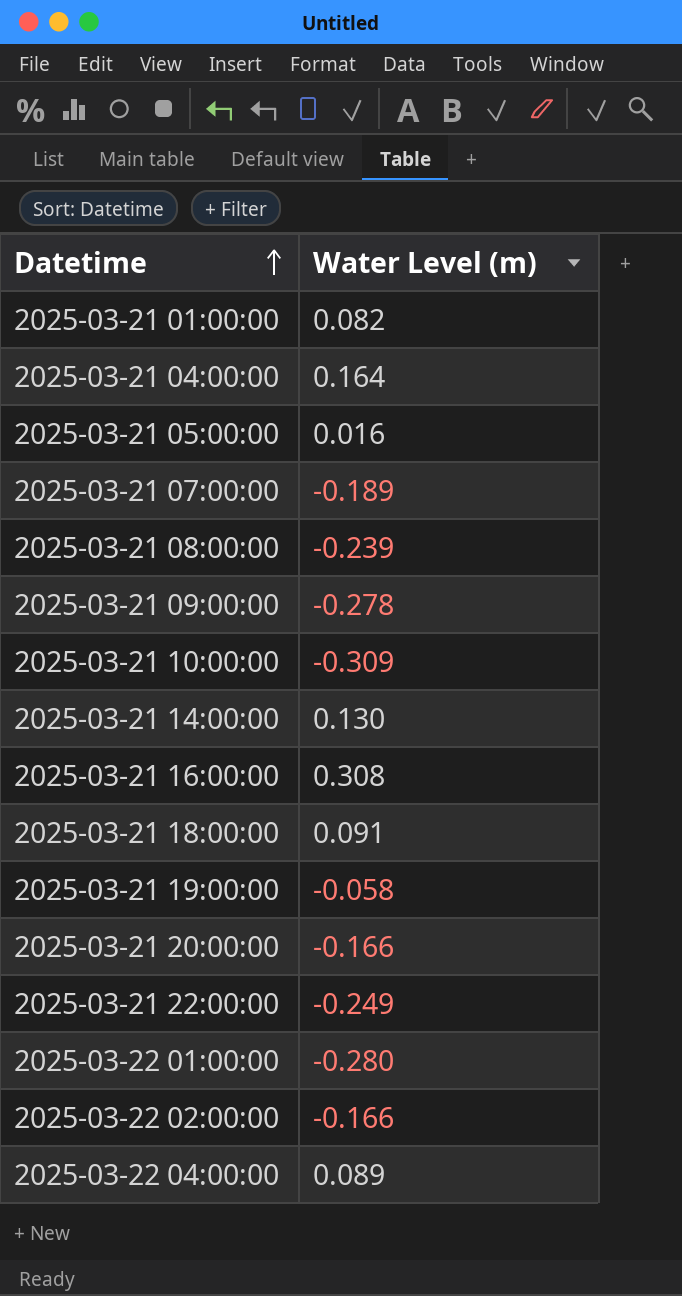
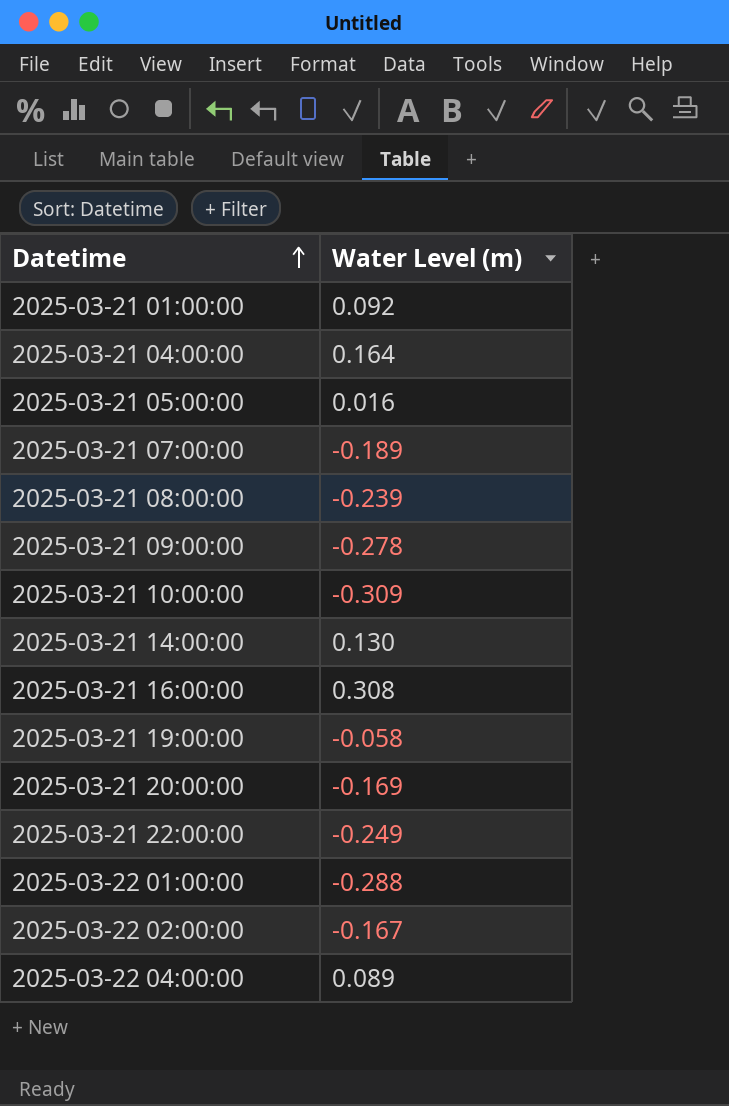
row 2025-03-21 18:00:00: 0.091 -> none
2025-03-21 01:00:00 | Water Level (m): 0.082 -> 0.092
2025-03-21 20:00:00 | Water Level (m): -0.166 -> -0.169
2025-03-22 01:00:00 | Water Level (m): -0.280 -> -0.288
2025-03-22 02:00:00 | Water Level (m): -0.166 -> -0.167

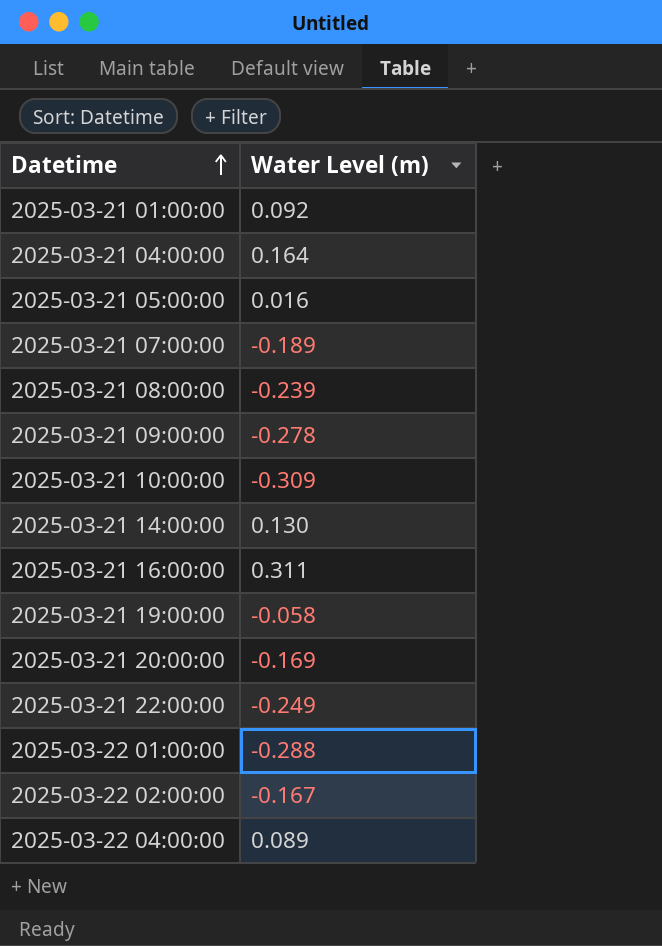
2025-03-21 16:00:00 | Water Level (m): 0.308 -> 0.311

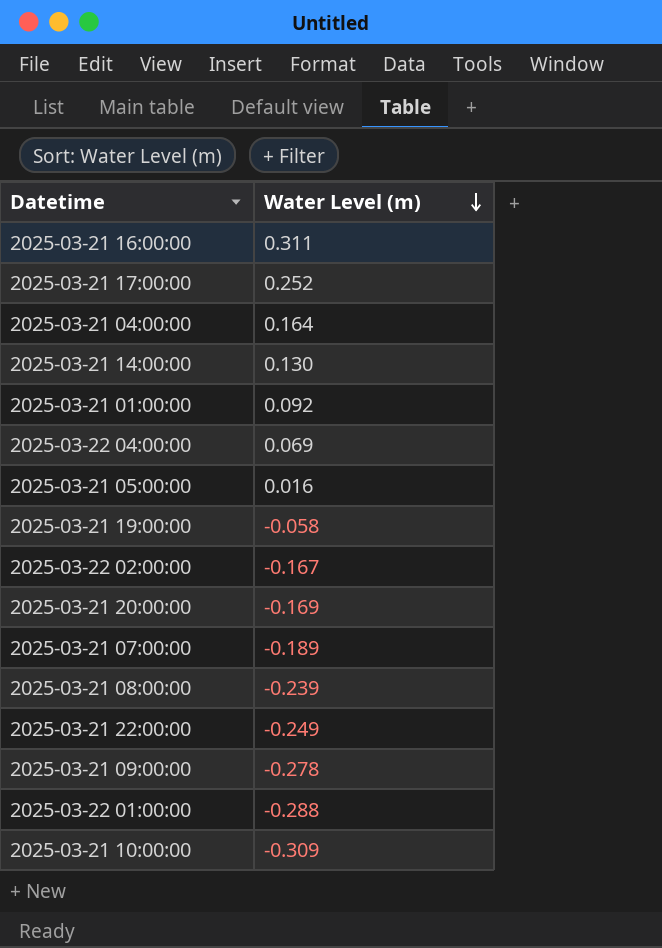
row order: Datetime ascending -> Water Level (m) descending
row 2025-03-21 17:00:00: none -> 0.252
2025-03-22 04:00:00 | Water Level (m): 0.089 -> 0.069

